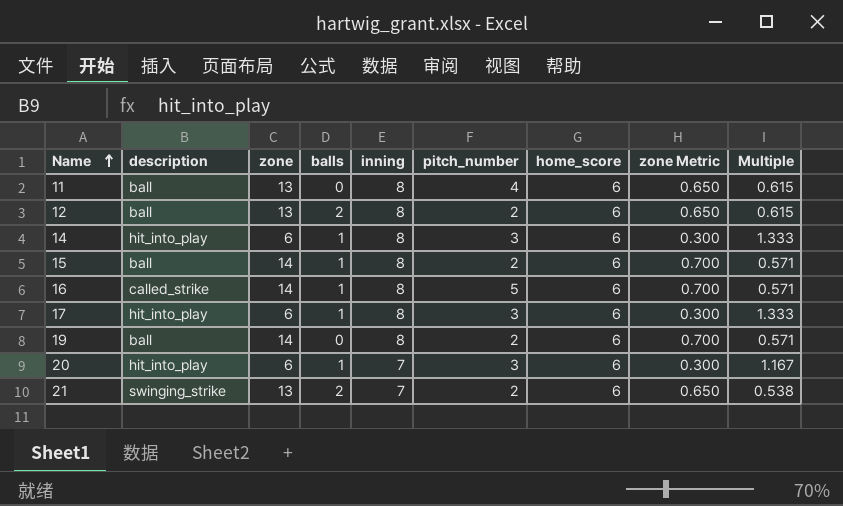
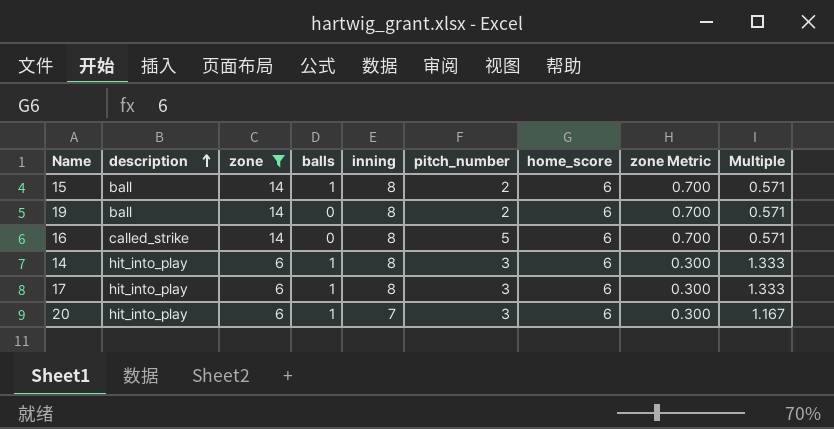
filter: none -> zone != 13
row order: Name ascending -> description ascending
16 | balls: 1 -> 0

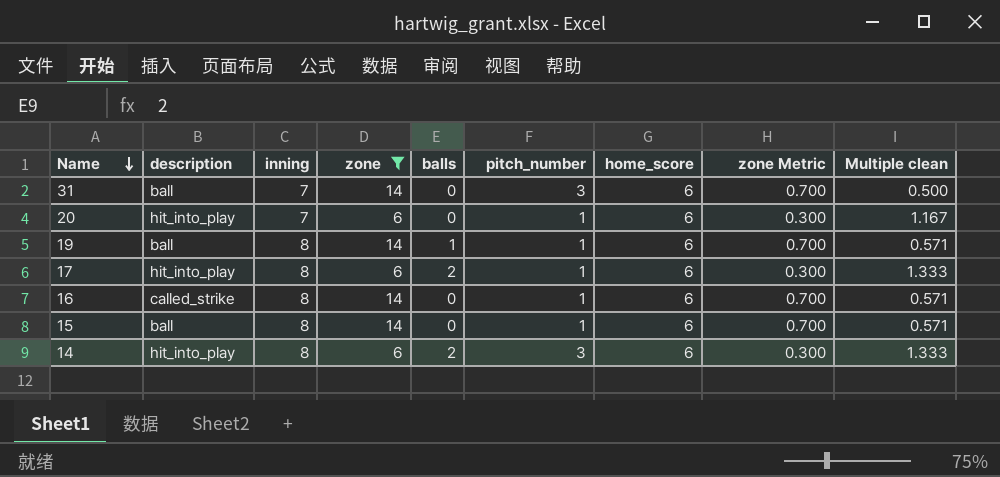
row order: description ascending -> Name descending
column inning | position: 5 -> 3
column name: Multiple -> Multiple clean
row 31: none -> ball | 7 | 14 | 0 | 3 | 6 | 0.700 | 0.500
20 | balls: 1 -> 0
20 | pitch_number: 3 -> 1
19 | balls: 0 -> 1
19 | pitch_number: 2 -> 1
17 | balls: 1 -> 2
17 | pitch_number: 3 -> 1
16 | pitch_number: 5 -> 1
15 | balls: 1 -> 0
15 | pitch_number: 2 -> 1
14 | balls: 1 -> 2

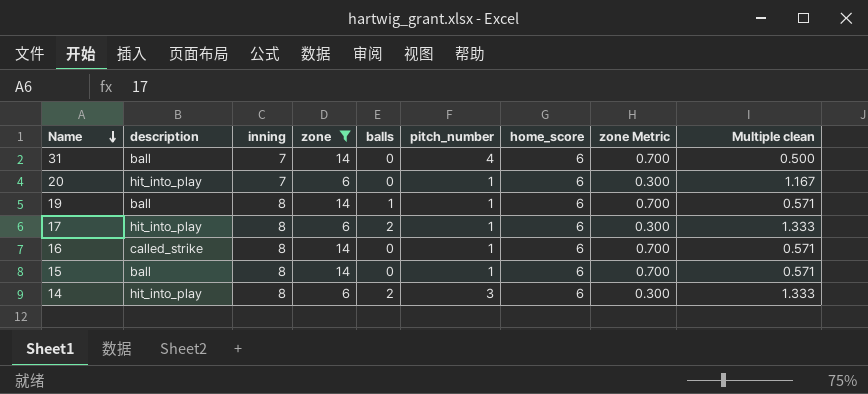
31 | pitch_number: 3 -> 4

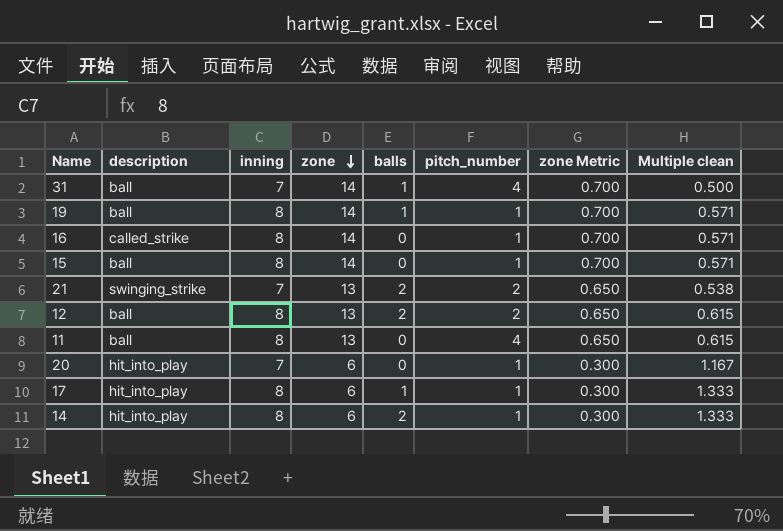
filter: zone != 13 -> none
row order: Name descending -> zone descending
column home_score | position: 7 -> none
31 | balls: 0 -> 1
17 | balls: 2 -> 1
14 | pitch_number: 3 -> 1

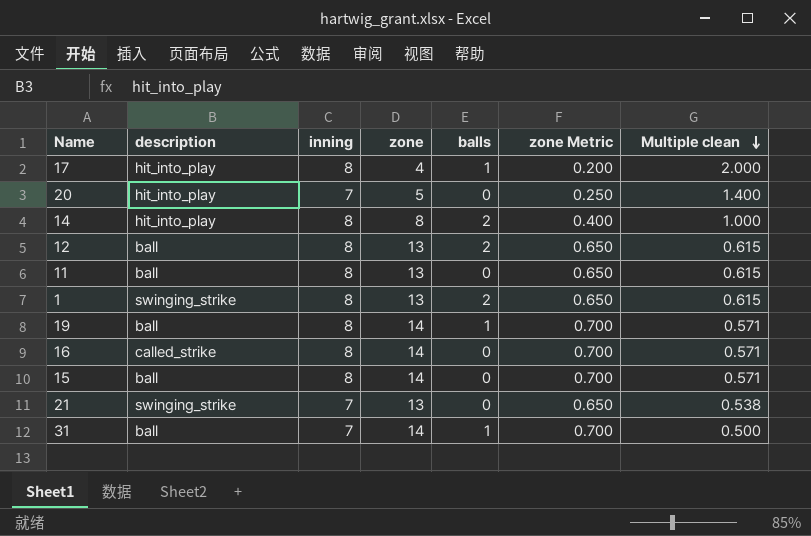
row order: zone descending -> Multiple clean descending
column pitch_number | position: 6 -> none
17 | zone: 6 -> 4
17 | zone Metric: 0.300 -> 0.200
17 | Multiple clean: 1.333 -> 2.000
20 | zone: 6 -> 5
20 | zone Metric: 0.300 -> 0.250
20 | Multiple clean: 1.167 -> 1.400
14 | zone: 6 -> 8
14 | zone Metric: 0.300 -> 0.400
14 | Multiple clean: 1.333 -> 1.000
row 1: none -> swinging_strike | 8 | 13 | 2 | 0.650 | 0.615
21 | balls: 2 -> 0

